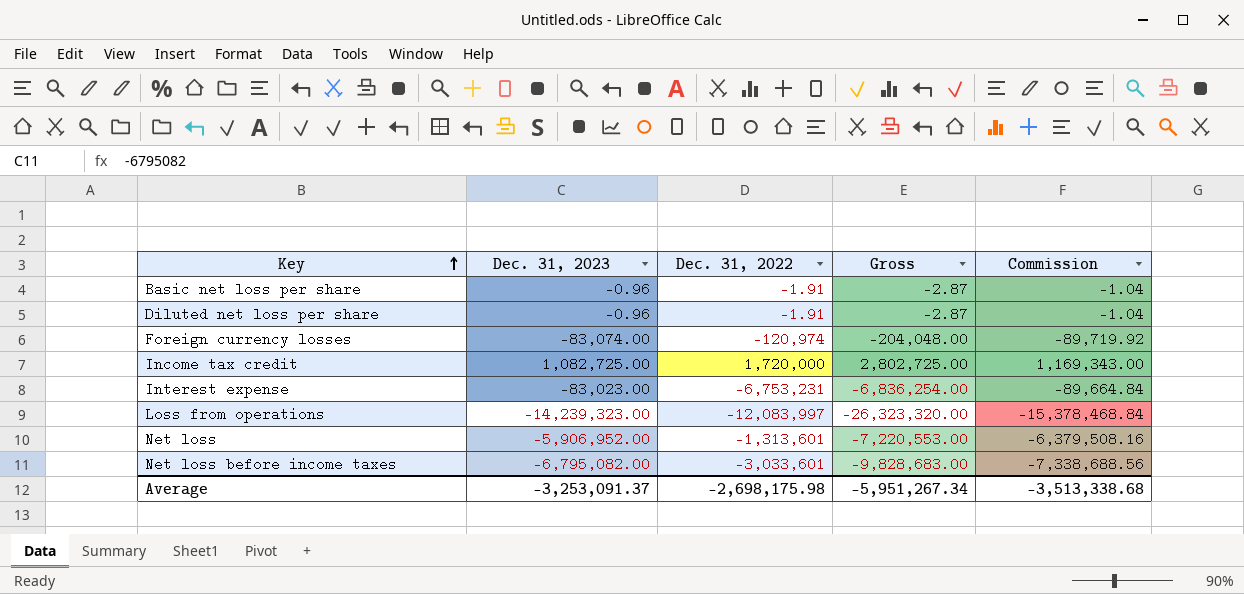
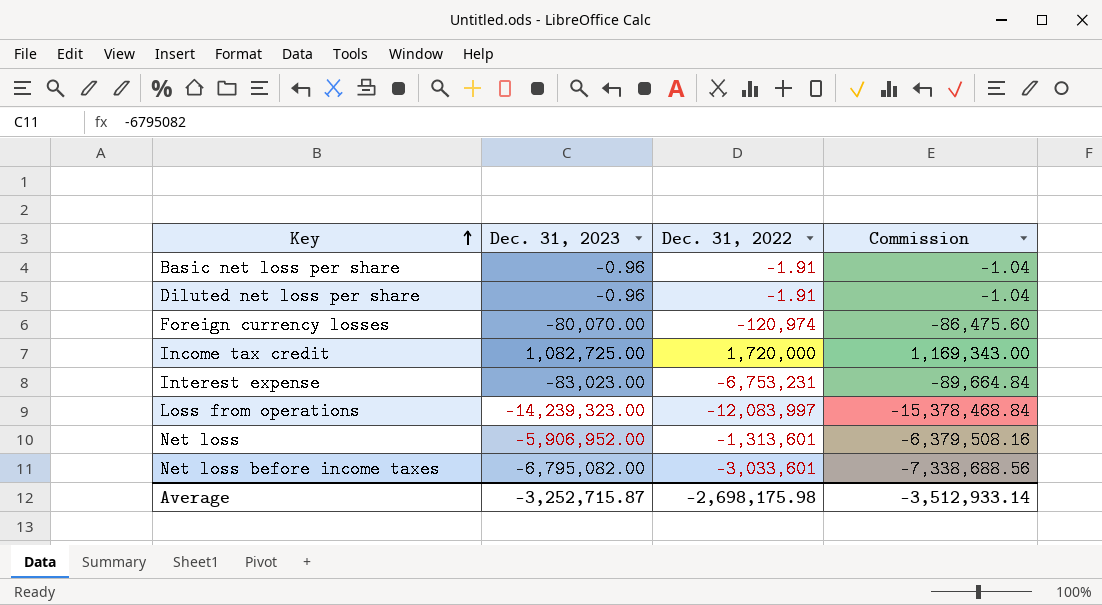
column Gross | formula: [Dec. 31, 2023] + [Dec. 31, 2022] -> none
Foreign currency losses | Dec. 31, 2023: -83,074.00 -> -80,070.00
Foreign currency losses | Commission: -89,719.92 -> -86,475.60
Average | Dec. 31, 2023: -3,253,091.37 -> -3,252,715.87
Average | Commission: -3,513,338.68 -> -3,512,933.14

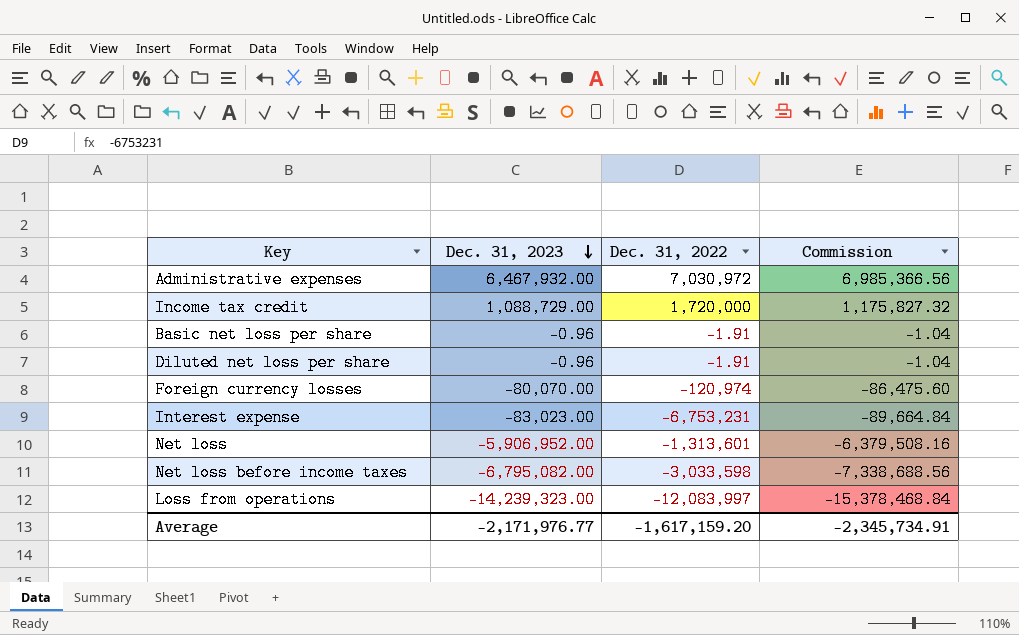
row order: Key ascending -> Dec. 31, 2023 descending
row Administrative expenses: none -> 6,467,932.00 | 7,030,972 | 6,985,366.56
Income tax credit | Dec. 31, 2023: 1,082,725.00 -> 1,088,729.00
Income tax credit | Commission: 1,169,343.00 -> 1,175,827.32
Net loss before income taxes | Dec. 31, 2022: -3,033,601 -> -3,033,598
Average | Dec. 31, 2023: -3,252,715.87 -> -2,171,976.77
Average | Dec. 31, 2022: -2,698,175.98 -> -1,617,159.20
Average | Commission: -3,512,933.14 -> -2,345,734.91

